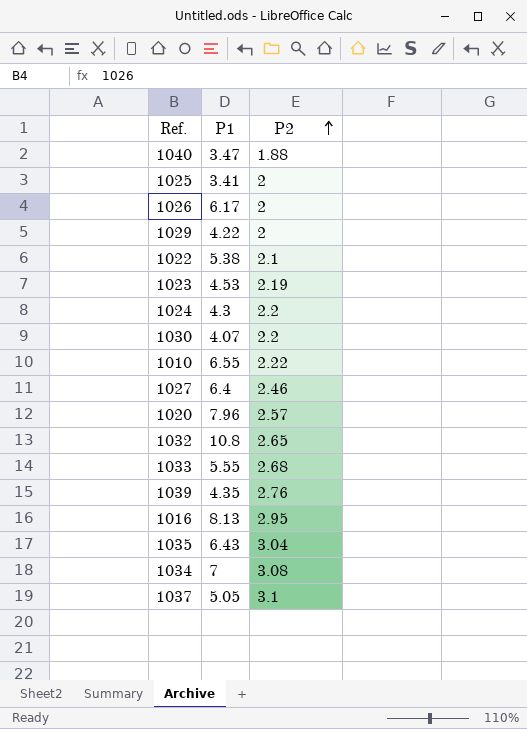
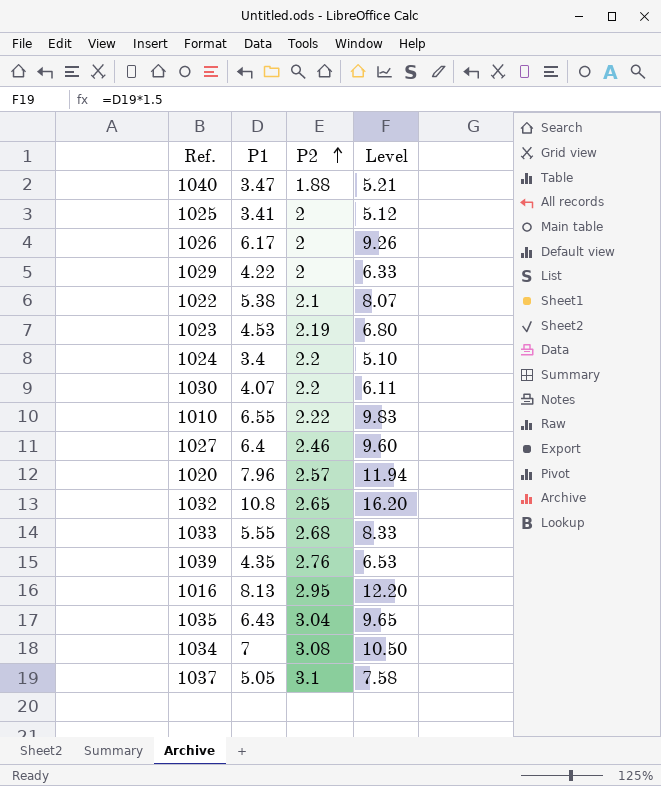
column Level | formula: none -> [P1] * 1.5
1024 | P1: 4.3 -> 3.4

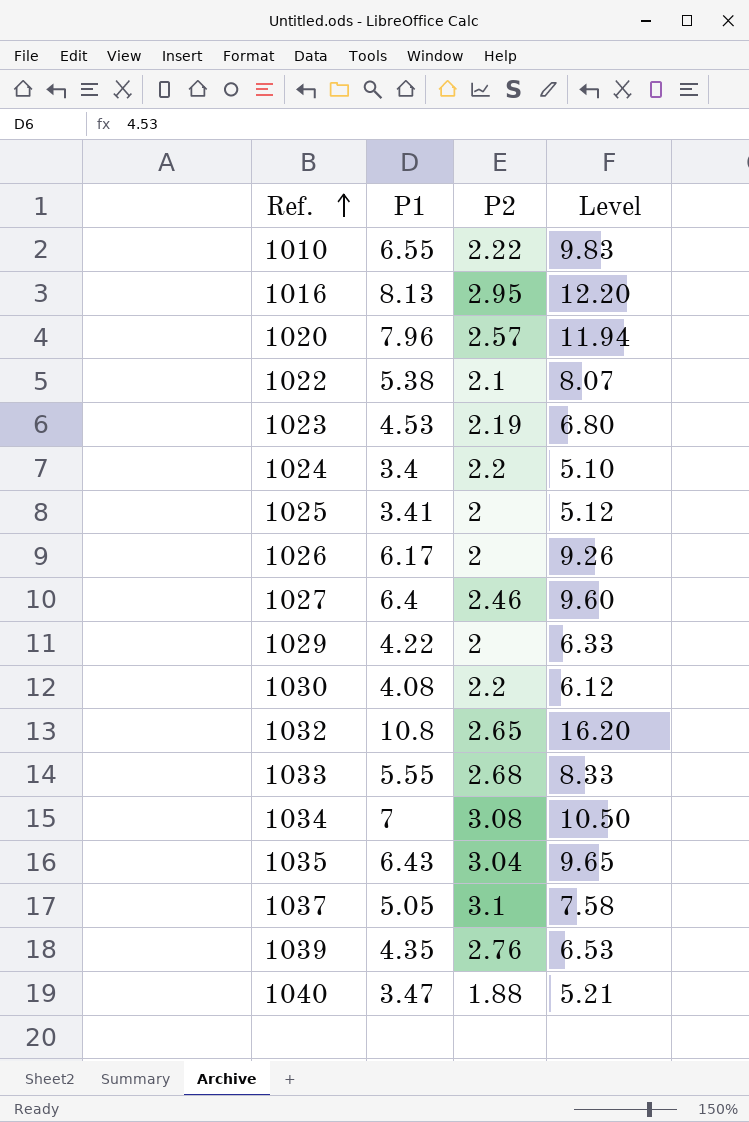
row order: P2 ascending -> Ref. ascending
1030 | P1: 4.07 -> 4.08
1030 | Level: 6.11 -> 6.12

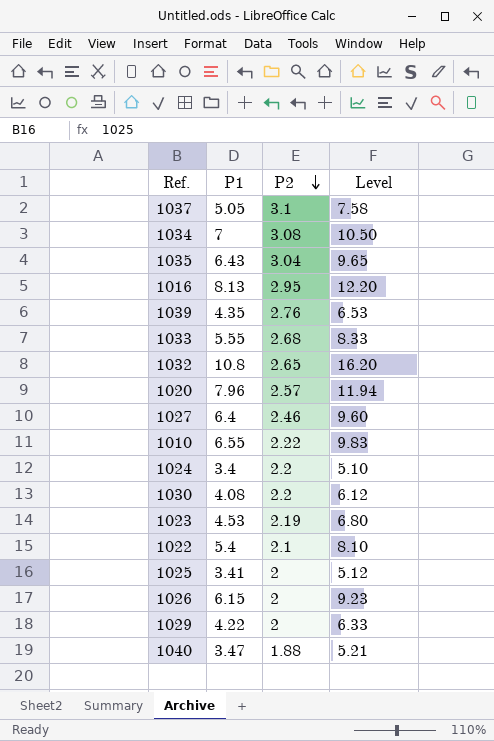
row order: Ref. ascending -> P2 descending
1022 | P1: 5.38 -> 5.4
1022 | Level: 8.07 -> 8.10
1026 | P1: 6.17 -> 6.15
1026 | Level: 9.26 -> 9.23

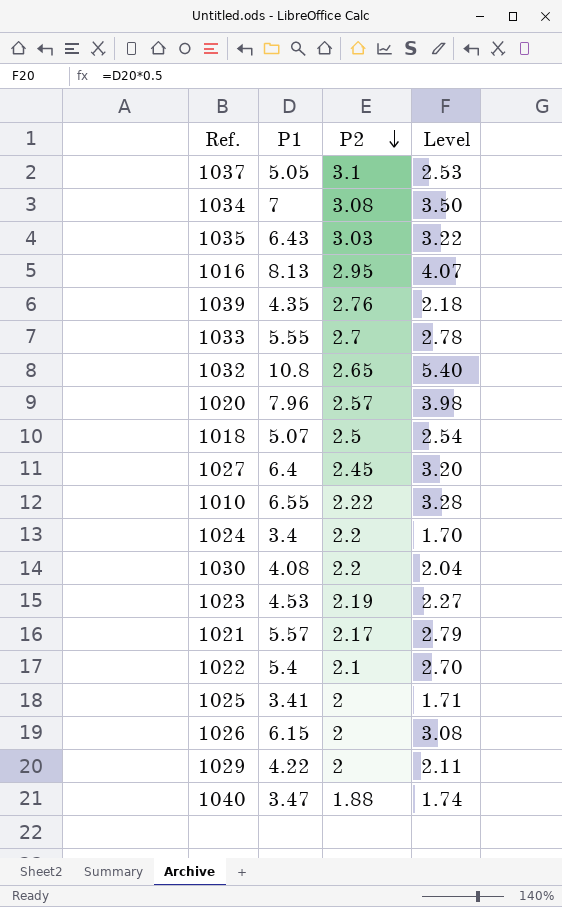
column Level | formula: [P1] * 1.5 -> [P1] * 0.5
1035 | P2: 3.04 -> 3.03
1033 | P2: 2.68 -> 2.7
row 1018: none -> 5.07 | 2.5 | 2.54
1027 | P2: 2.46 -> 2.45
row 1021: none -> 5.57 | 2.17 | 2.79

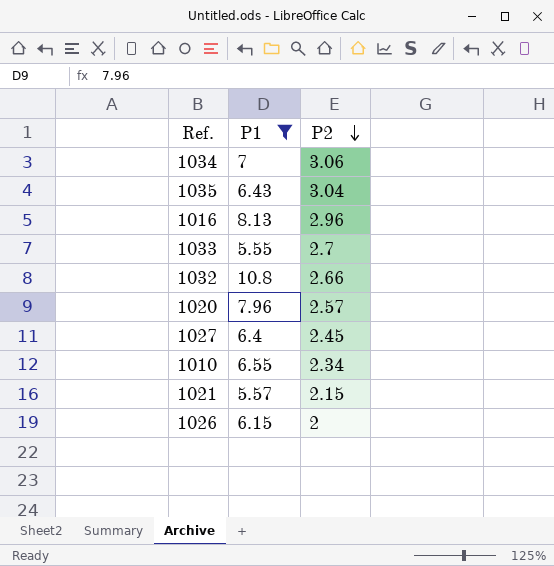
filter: none -> P1 >= 5.55
column Level | formula: [P1] * 0.5 -> none
1034 | P2: 3.08 -> 3.06
1035 | P2: 3.03 -> 3.04
1016 | P2: 2.95 -> 2.96
1032 | P2: 2.65 -> 2.66
1010 | P2: 2.22 -> 2.34
1021 | P2: 2.17 -> 2.15

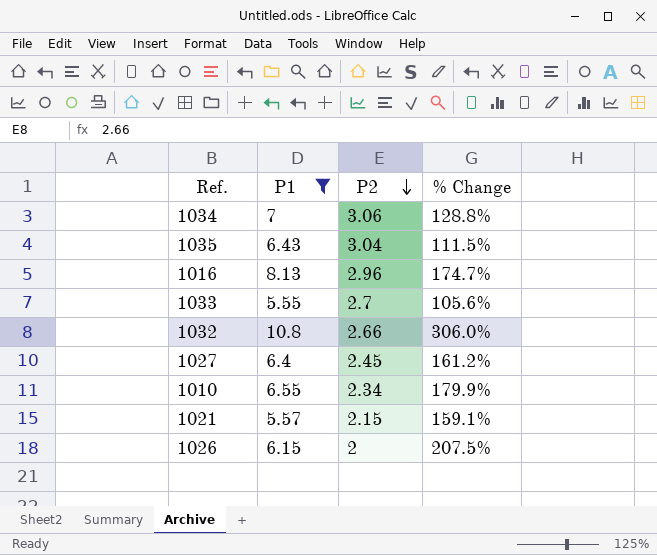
column % Change | formula: none -> ([P1] - [P2]) / [P2]
row 1020: 7.96 | 2.57 -> none

